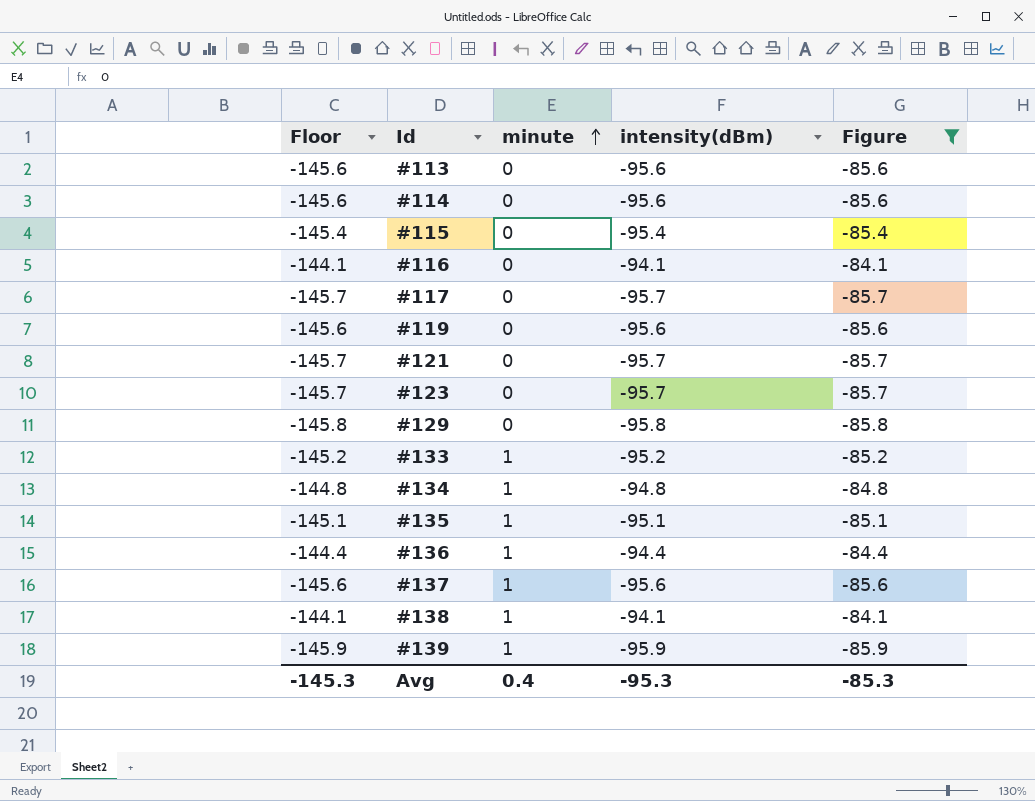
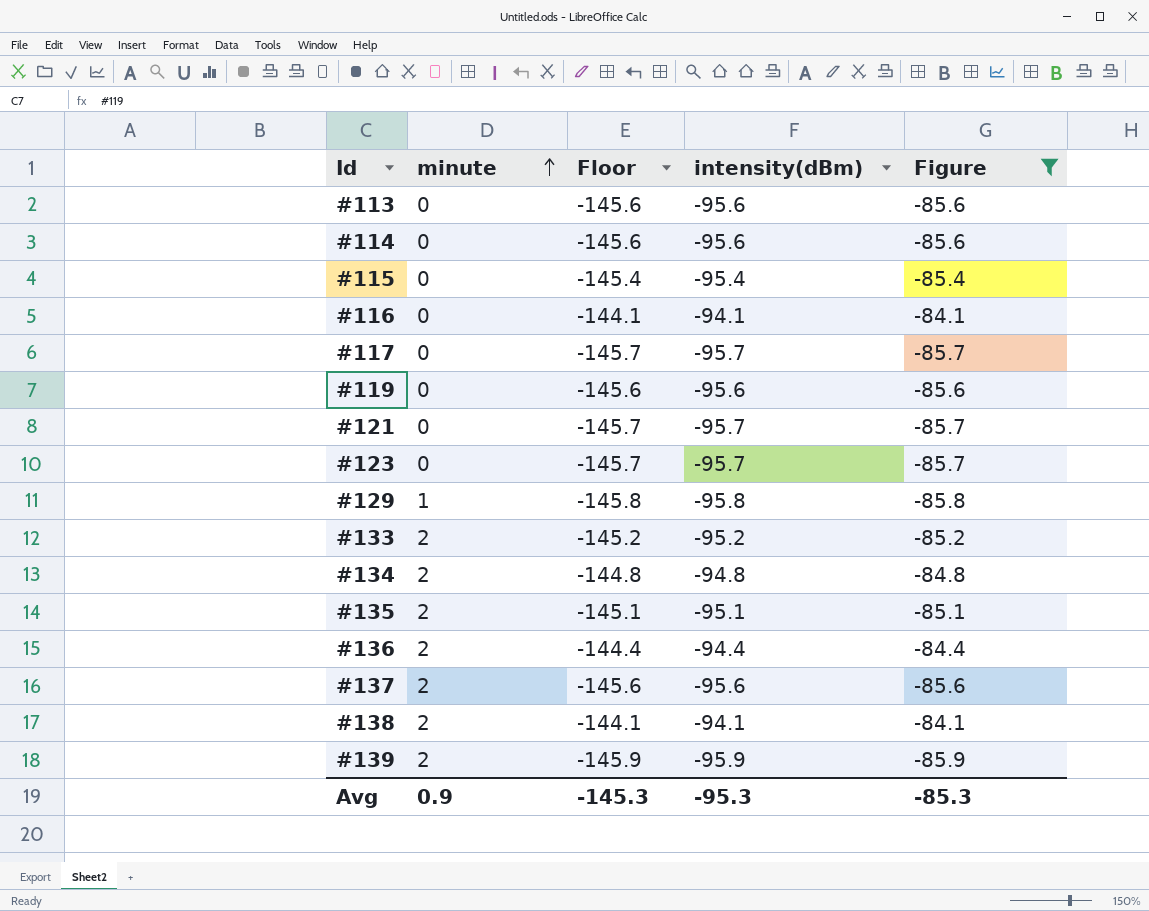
column Floor | position: 1 -> 3
#129 | minute: 0 -> 1
#133 | minute: 1 -> 2
#134 | minute: 1 -> 2
#135 | minute: 1 -> 2
#136 | minute: 1 -> 2
#137 | minute: 1 -> 2
#138 | minute: 1 -> 2
#139 | minute: 1 -> 2
Avg | minute: 0.4 -> 0.9

